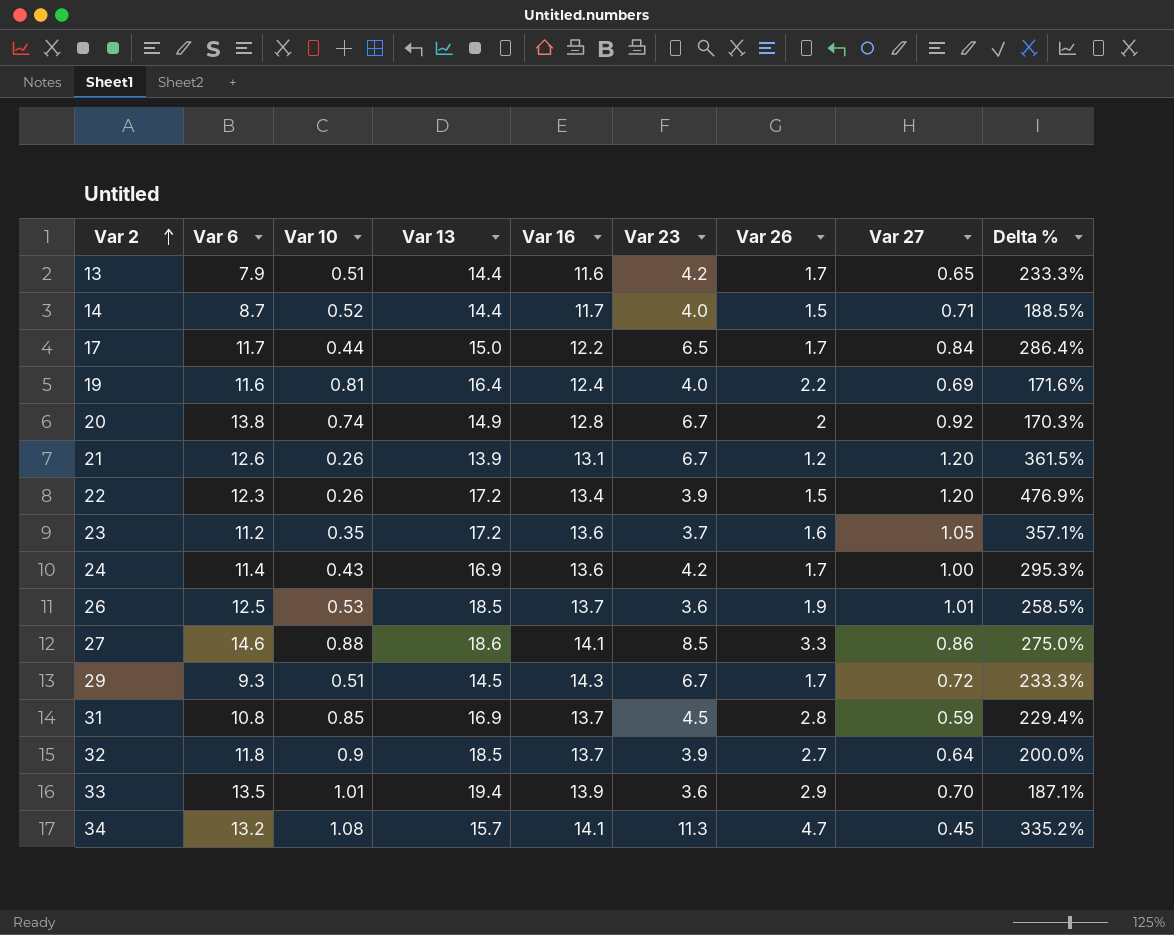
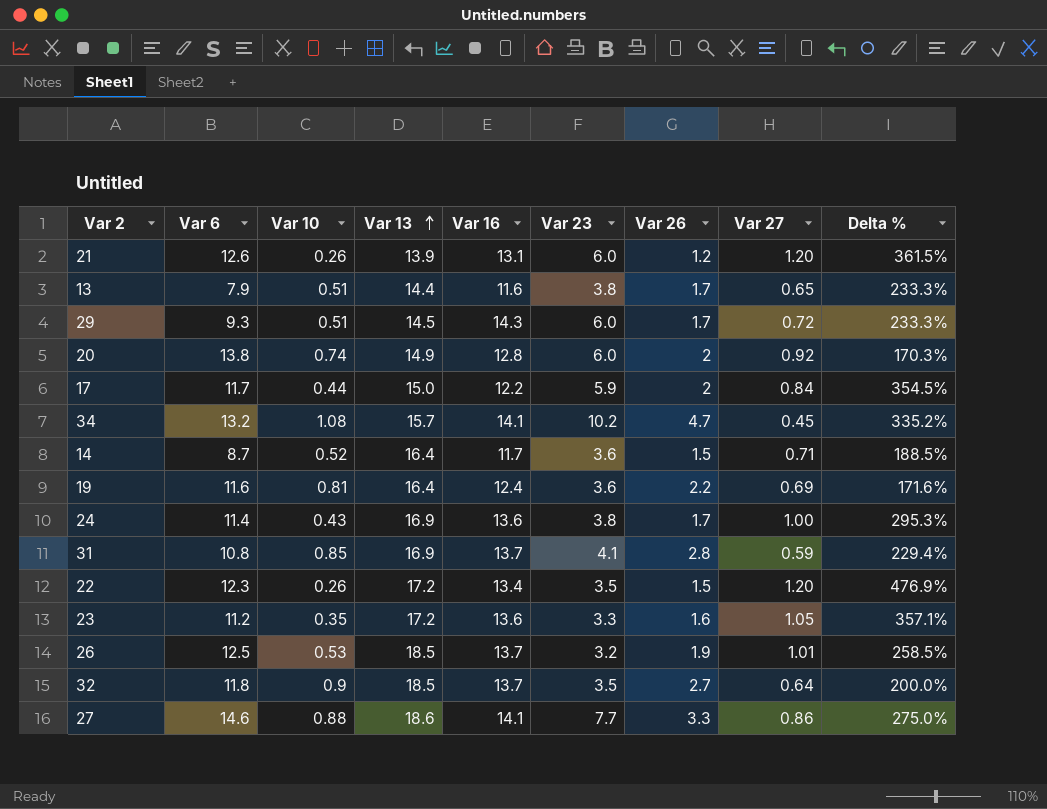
row order: Var 2 ascending -> Var 13 ascending
row 33: 13.5 | 1.01 | 19.4 | 13.9 | 3.6 | 2.9 | 0.70 | 187.1% -> none
21 | Var 23: 6.7 -> 6.0
13 | Var 23: 4.2 -> 3.8
29 | Var 23: 6.7 -> 6.0
20 | Var 23: 6.7 -> 6.0
17 | Var 23: 6.5 -> 5.9
17 | Var 26: 1.7 -> 2
17 | Delta %: 286.4% -> 354.5%
34 | Var 23: 11.3 -> 10.2
14 | Var 13: 14.4 -> 16.4
14 | Var 23: 4.0 -> 3.6
19 | Var 23: 4.0 -> 3.6
24 | Var 23: 4.2 -> 3.8
31 | Var 23: 4.5 -> 4.1
22 | Var 23: 3.9 -> 3.5
23 | Var 23: 3.7 -> 3.3
26 | Var 23: 3.6 -> 3.2
32 | Var 23: 3.9 -> 3.5
27 | Var 23: 8.5 -> 7.7

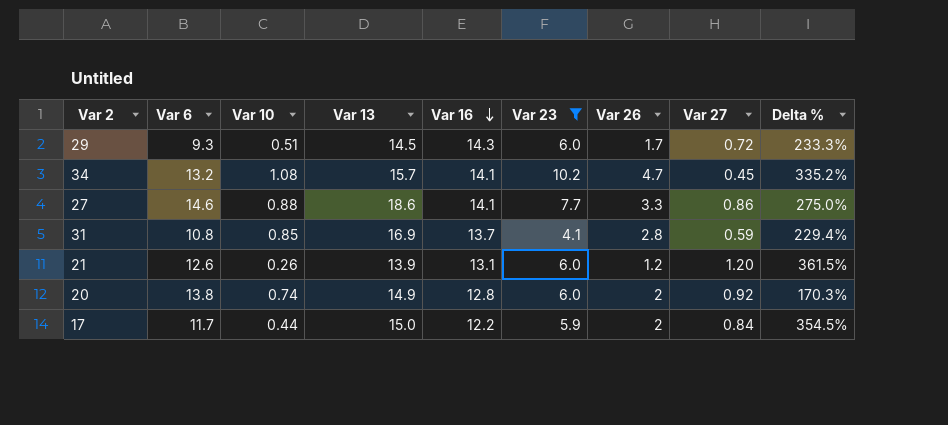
filter: none -> Var 23 >= 4.1
row order: Var 13 ascending -> Var 16 descending

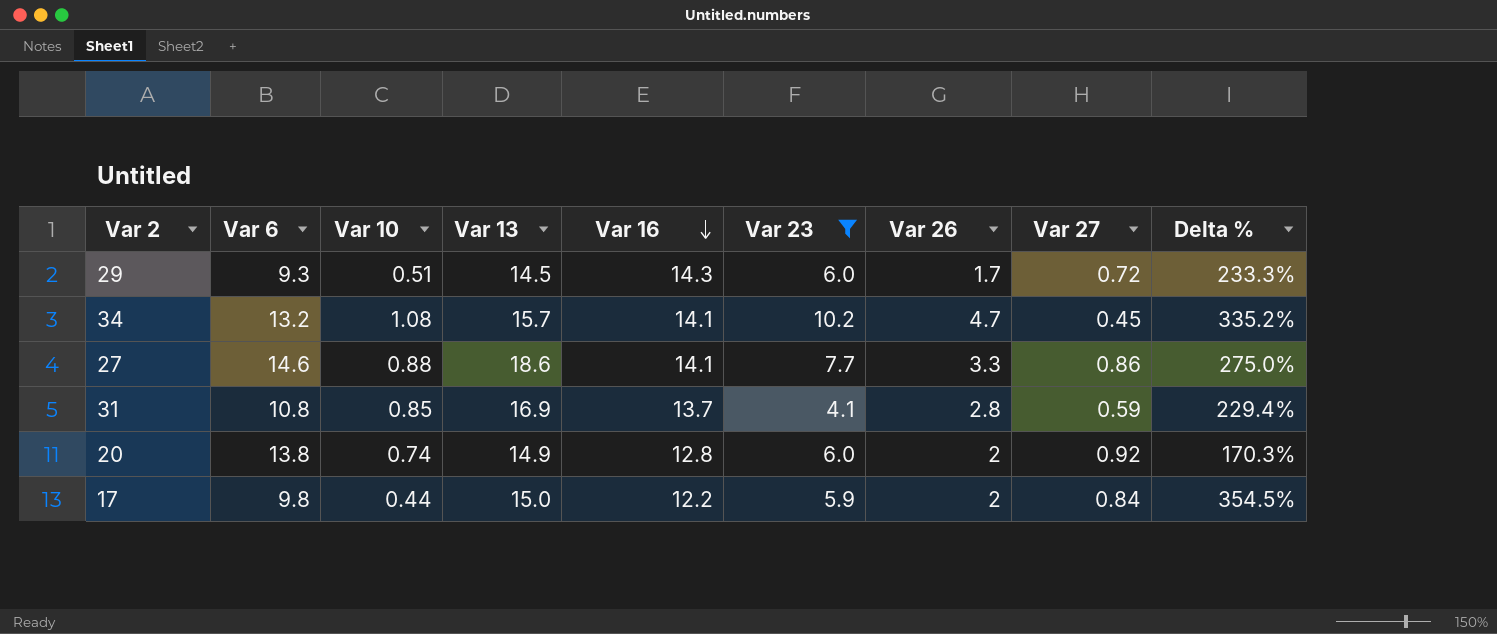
row 21: 12.6 | 0.26 | 13.9 | 13.1 | 6.0 | 1.2 | 1.20 | 361.5% -> none
17 | Var 6: 11.7 -> 9.8

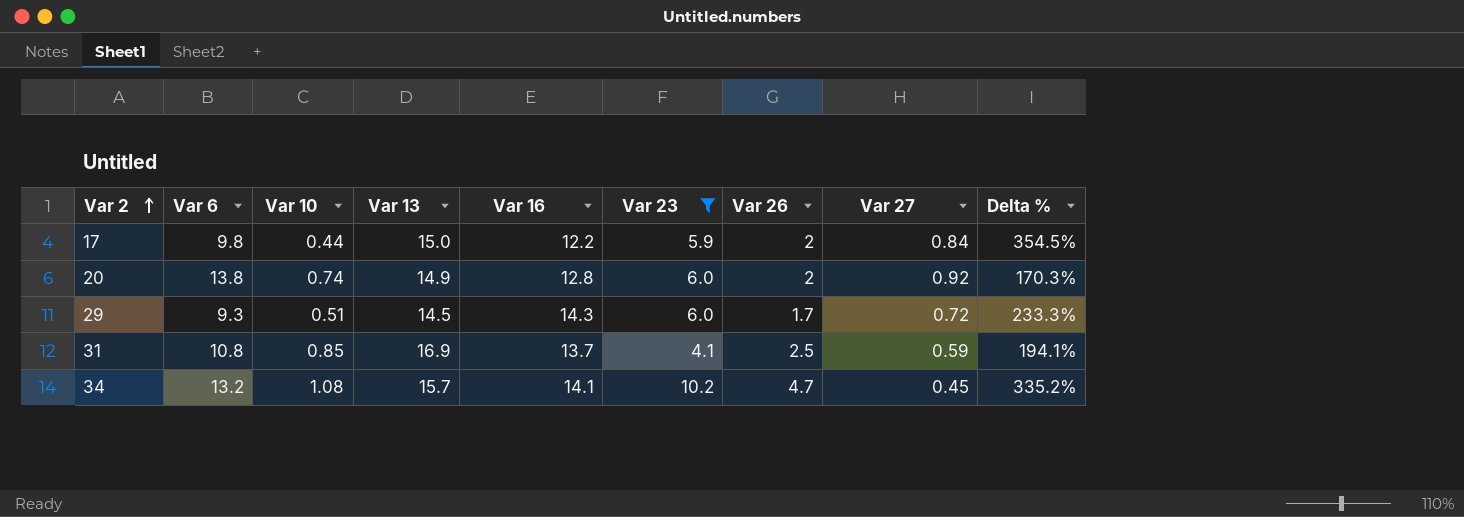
row order: Var 16 descending -> Var 2 ascending
row 27: 14.6 | 0.88 | 18.6 | 14.1 | 7.7 | 3.3 | 0.86 | 275.0% -> none
31 | Var 26: 2.8 -> 2.5
31 | Delta %: 229.4% -> 194.1%

